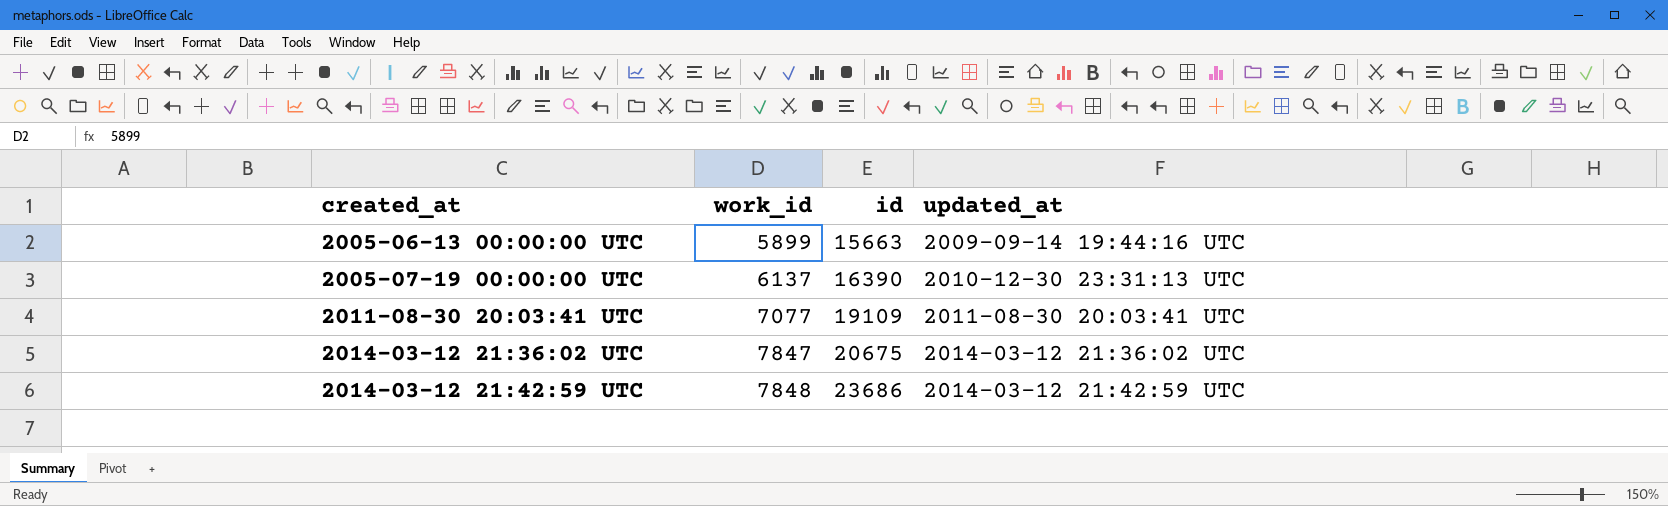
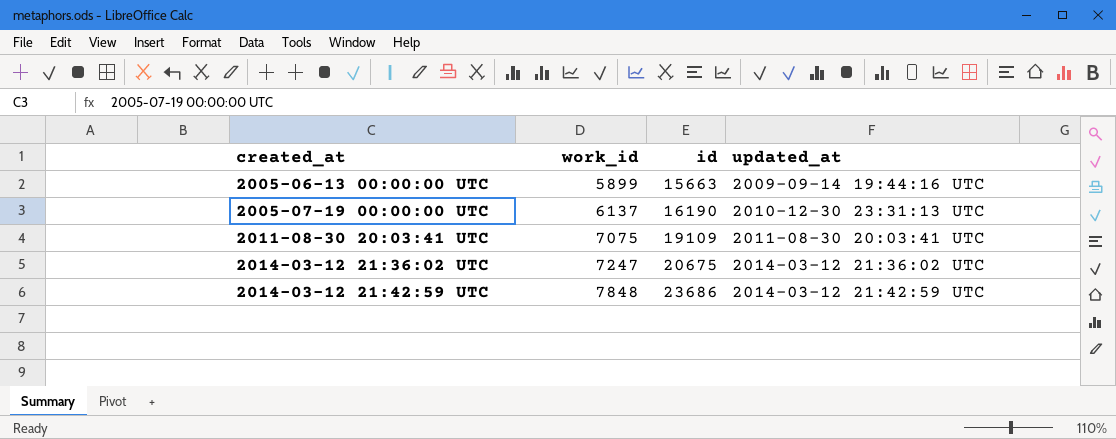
2005-07-19 00:00:00 UTC | id: 16390 -> 16190
2011-08-30 20:03:41 UTC | work_id: 7077 -> 7075
2014-03-12 21:36:02 UTC | work_id: 7847 -> 7247

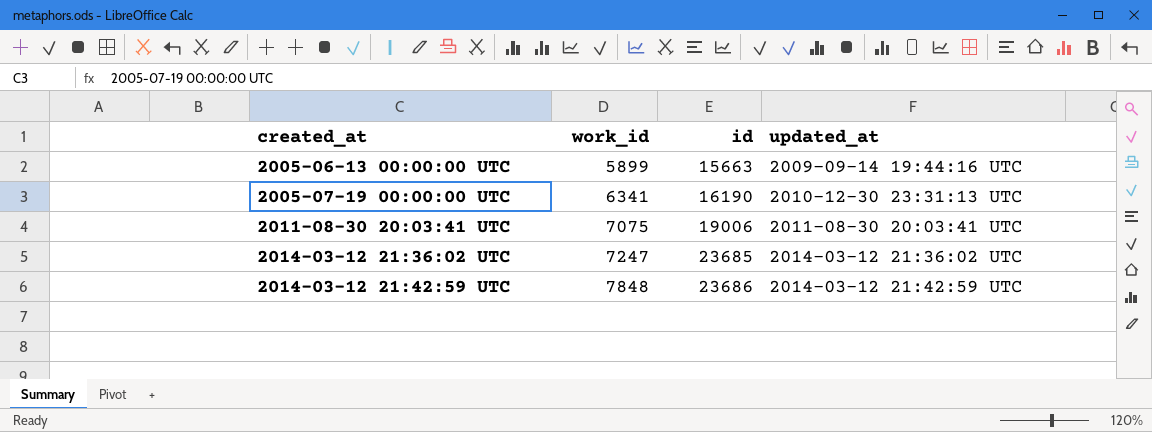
2005-07-19 00:00:00 UTC | work_id: 6137 -> 6341
2011-08-30 20:03:41 UTC | id: 19109 -> 19006
2014-03-12 21:36:02 UTC | id: 20675 -> 23685

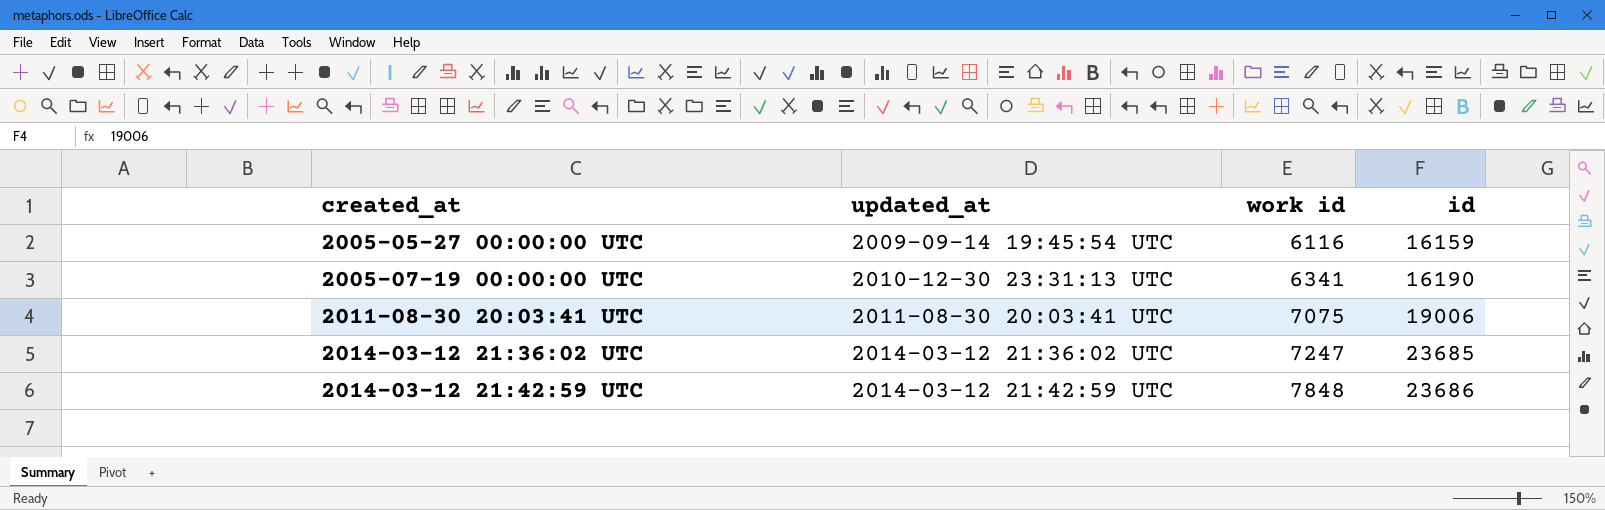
column updated_at | position: 4 -> 2
column name: work_id -> work id
row 2005-06-13 00:00:00 UTC: 5899 | 15663 | 2009-09-14 19:44:16 UTC -> none
row 2005-05-27 00:00:00 UTC: none -> 2009-09-14 19:45:54 UTC | 6116 | 16159

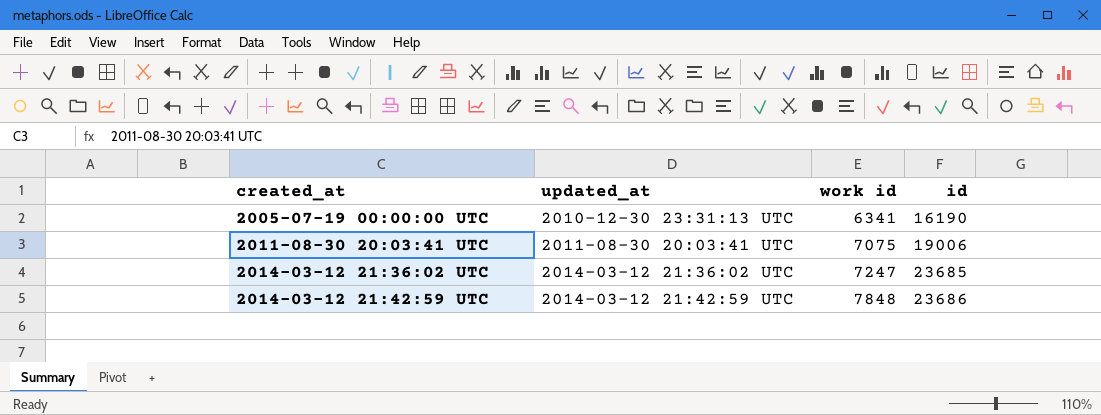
row 2005-05-27 00:00:00 UTC: 2009-09-14 19:45:54 UTC | 6116 | 16159 -> none

